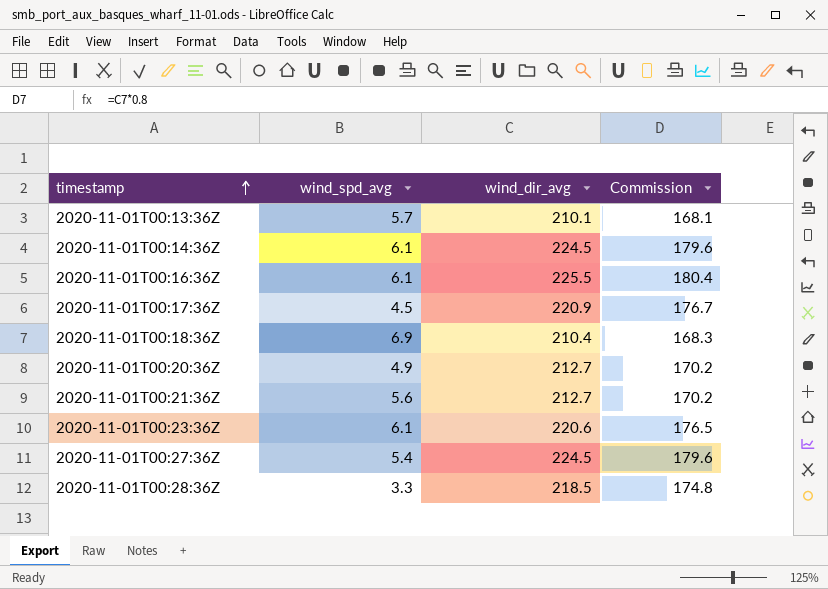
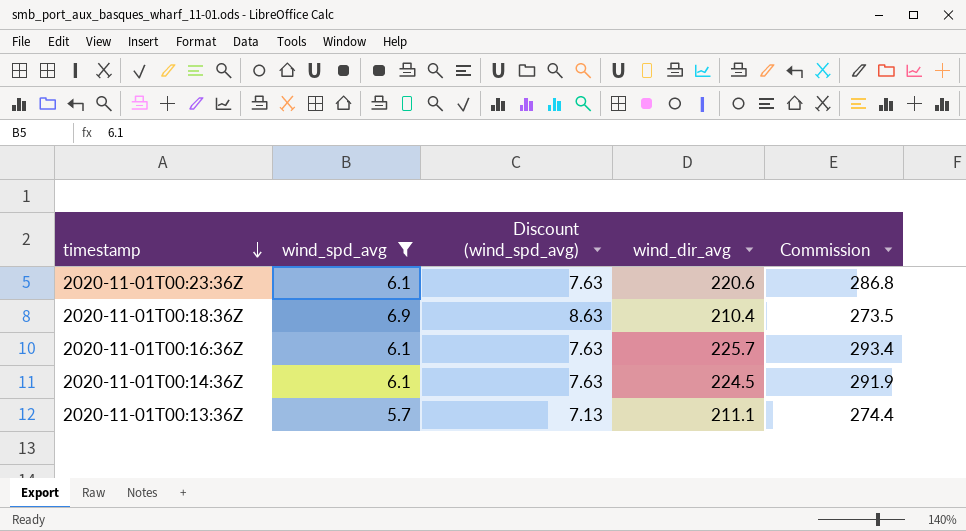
filter: none -> wind_spd_avg >= 5.7
row order: timestamp ascending -> timestamp descending
column Discount (wind_spd_avg) | formula: none -> [wind_spd_avg] * 1.25
column Commission | formula: [wind_dir_avg] * 0.8 -> [wind_dir_avg] * 1.3
2020-11-01T00:16:36Z | wind_dir_avg: 225.5 -> 225.7
2020-11-01T00:13:36Z | wind_dir_avg: 210.1 -> 211.1

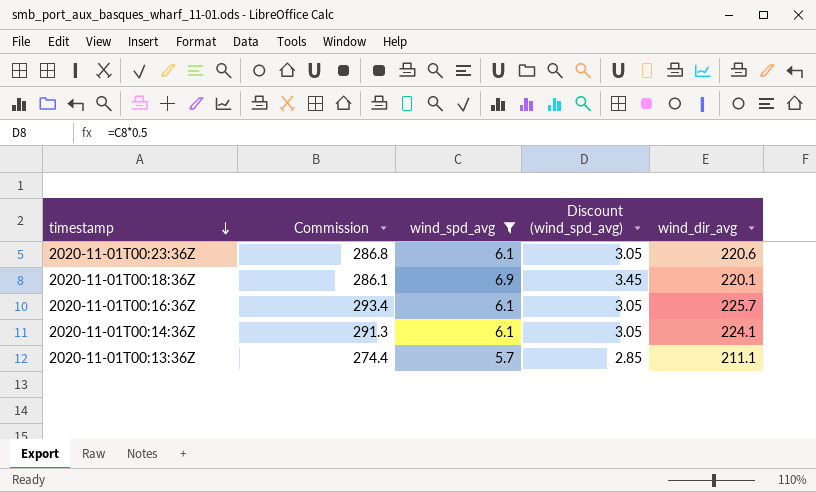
column Commission | position: 5 -> 2
column Discount (wind_spd_avg) | formula: [wind_spd_avg] * 1.25 -> [wind_spd_avg] * 0.5
2020-11-01T00:18:36Z | Commission: 273.5 -> 286.1
2020-11-01T00:18:36Z | wind_dir_avg: 210.4 -> 220.1
2020-11-01T00:14:36Z | Commission: 291.9 -> 291.3
2020-11-01T00:14:36Z | wind_dir_avg: 224.5 -> 224.1

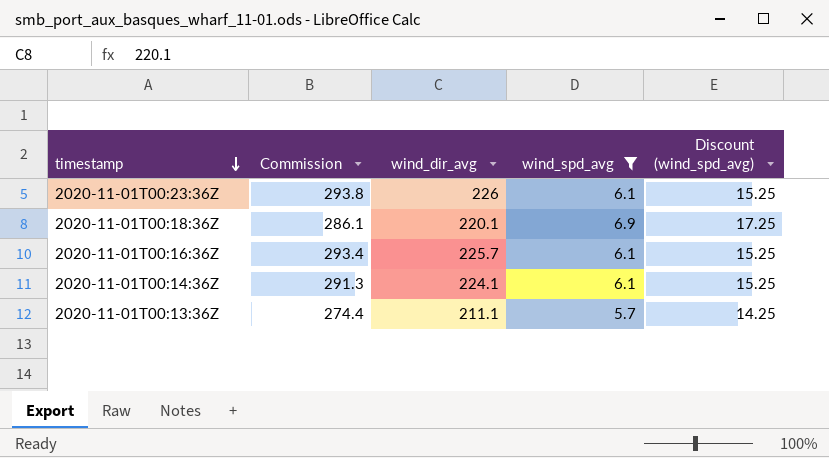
column wind_dir_avg | position: 5 -> 3
column Discount (wind_spd_avg) | formula: [wind_spd_avg] * 0.5 -> [wind_spd_avg] * 2.5
2020-11-01T00:23:36Z | Commission: 286.8 -> 293.8
2020-11-01T00:23:36Z | wind_dir_avg: 220.6 -> 226

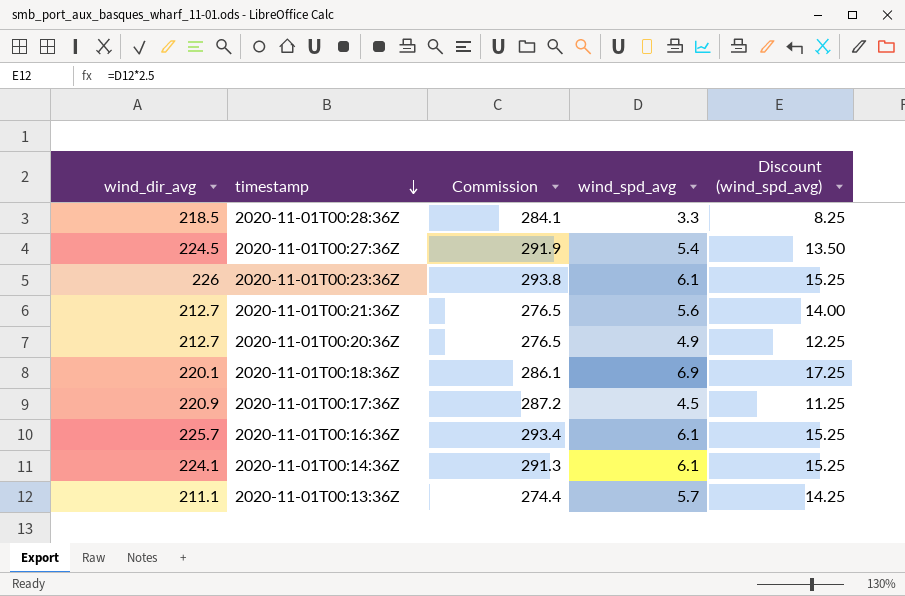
filter: wind_spd_avg >= 5.7 -> none
column wind_dir_avg | position: 3 -> 1

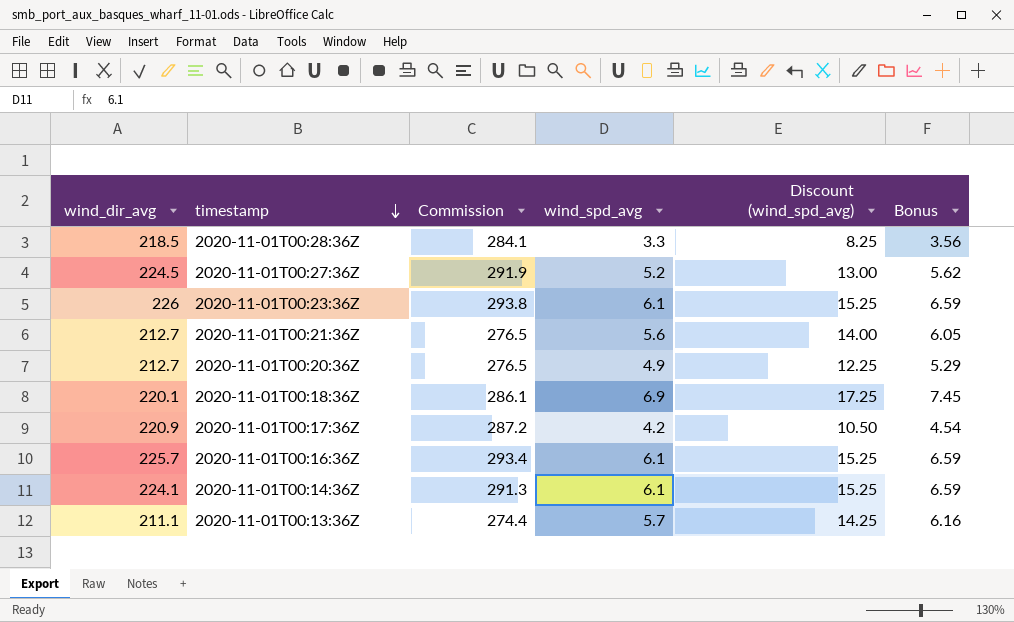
column Bonus | formula: none -> [wind_spd_avg] * 1.08
2020-11-01T00:27:36Z | wind_spd_avg: 5.4 -> 5.2
2020-11-01T00:27:36Z | Discount (wind_spd_avg): 13.50 -> 13.00
2020-11-01T00:17:36Z | wind_spd_avg: 4.5 -> 4.2
2020-11-01T00:17:36Z | Discount (wind_spd_avg): 11.25 -> 10.50

